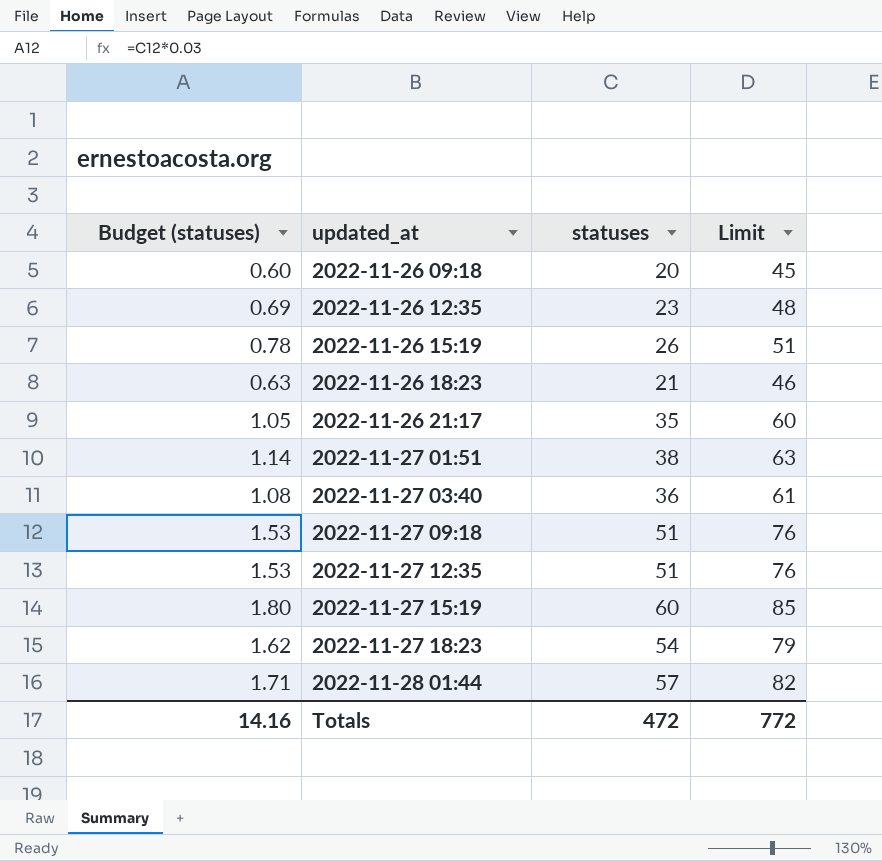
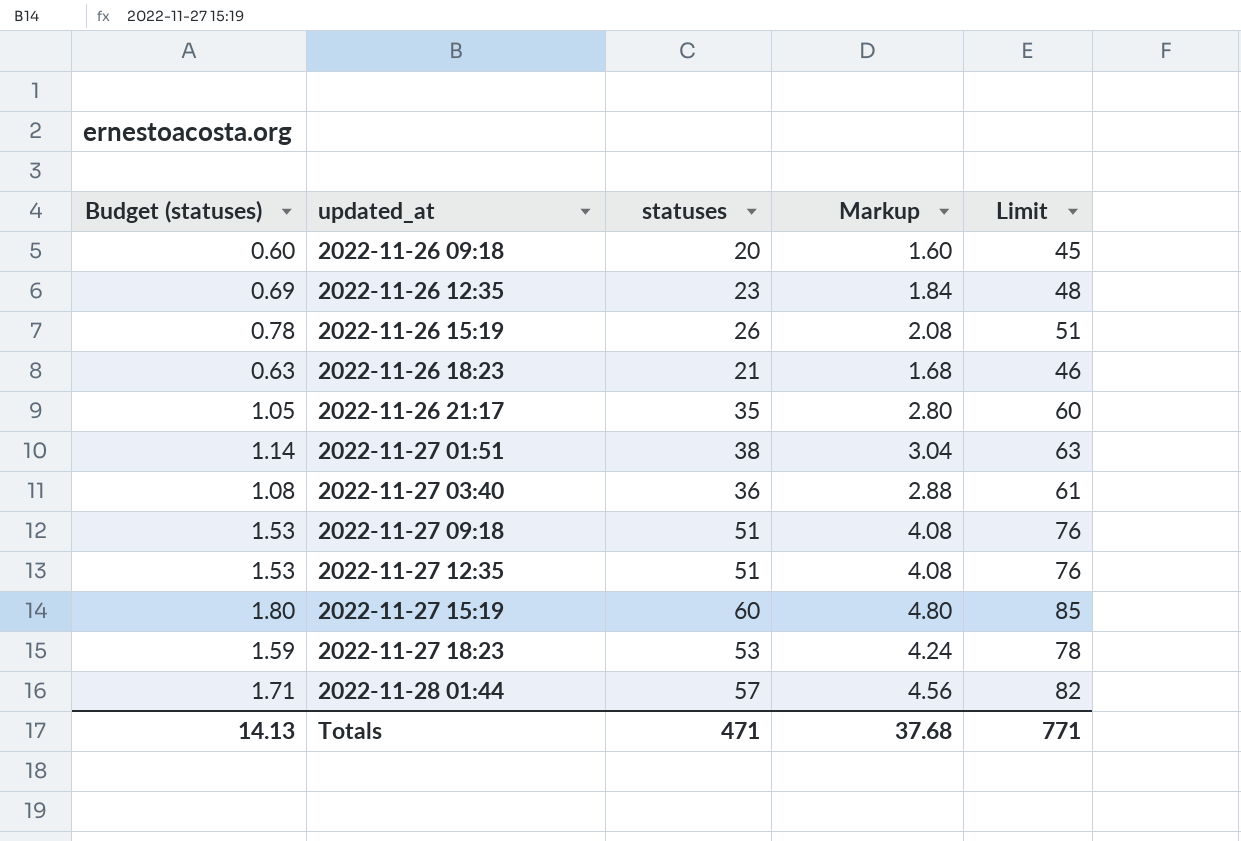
column Markup | formula: none -> [statuses] * 0.08
2022-11-27 18:23 | Budget (statuses): 1.62 -> 1.59
2022-11-27 18:23 | statuses: 54 -> 53
2022-11-27 18:23 | Limit: 79 -> 78
Totals | Budget (statuses): 14.16 -> 14.13
Totals | statuses: 472 -> 471
Totals | Limit: 772 -> 771

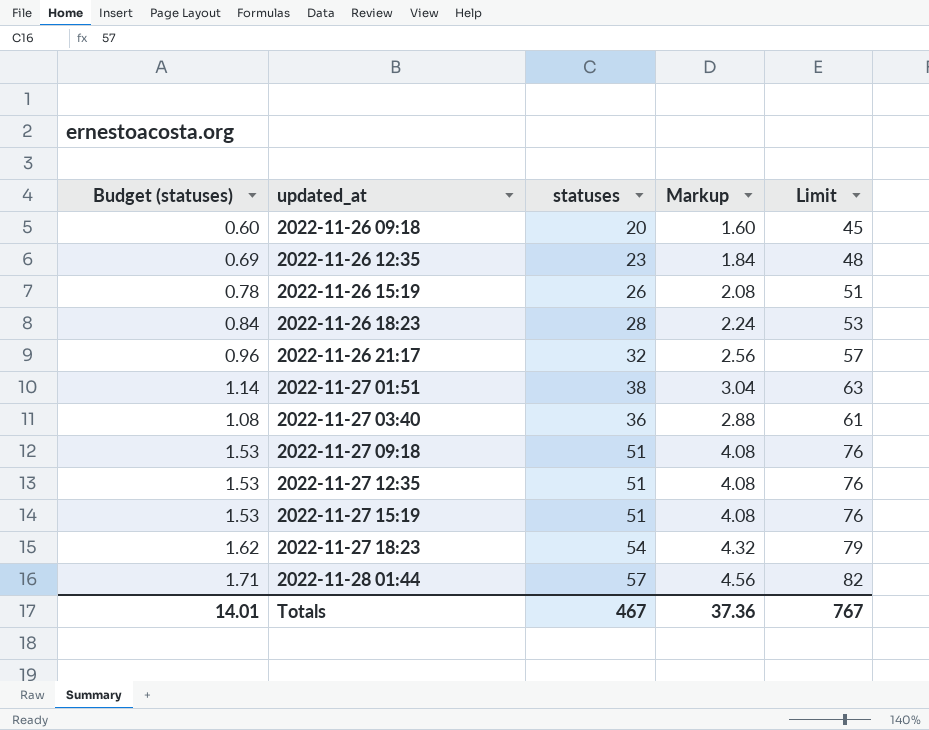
2022-11-26 18:23 | Budget (statuses): 0.63 -> 0.84
2022-11-26 18:23 | statuses: 21 -> 28
2022-11-26 18:23 | Markup: 1.68 -> 2.24
2022-11-26 18:23 | Limit: 46 -> 53
2022-11-26 21:17 | Budget (statuses): 1.05 -> 0.96
2022-11-26 21:17 | statuses: 35 -> 32
2022-11-26 21:17 | Markup: 2.80 -> 2.56
2022-11-26 21:17 | Limit: 60 -> 57
2022-11-27 15:19 | Budget (statuses): 1.80 -> 1.53
2022-11-27 15:19 | statuses: 60 -> 51
2022-11-27 15:19 | Markup: 4.80 -> 4.08
2022-11-27 15:19 | Limit: 85 -> 76
2022-11-27 18:23 | Budget (statuses): 1.59 -> 1.62
2022-11-27 18:23 | statuses: 53 -> 54
2022-11-27 18:23 | Markup: 4.24 -> 4.32
2022-11-27 18:23 | Limit: 78 -> 79
Totals | Budget (statuses): 14.13 -> 14.01
Totals | statuses: 471 -> 467
Totals | Markup: 37.68 -> 37.36
Totals | Limit: 771 -> 767

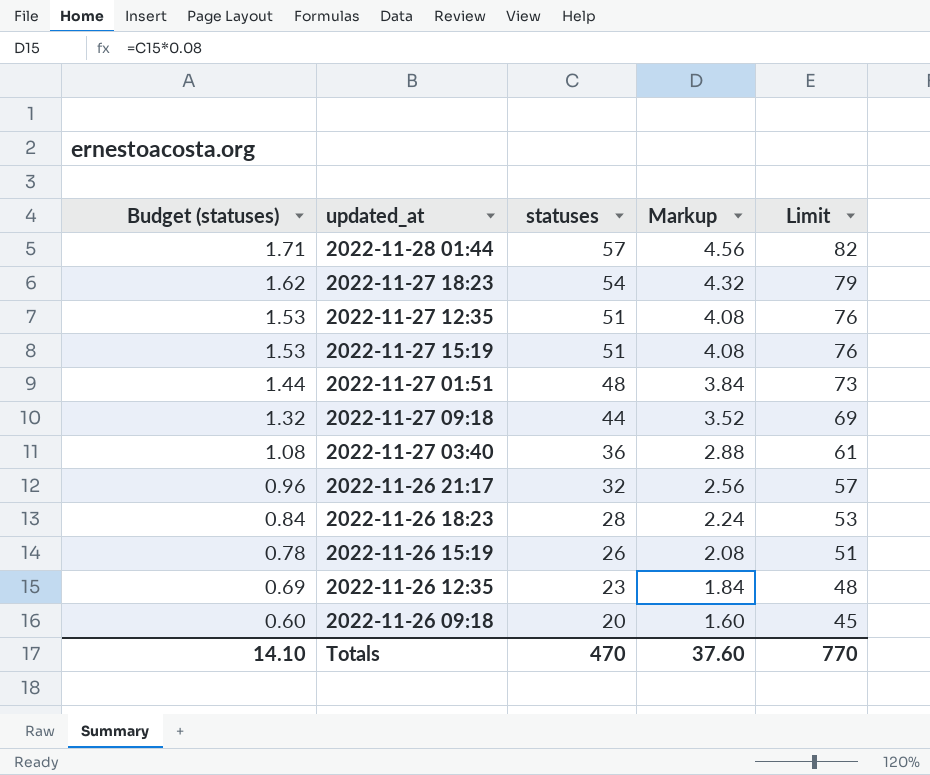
row order: updated_at ascending -> Budget (statuses) descending
2022-11-27 01:51 | Budget (statuses): 1.14 -> 1.44
2022-11-27 01:51 | statuses: 38 -> 48
2022-11-27 01:51 | Markup: 3.04 -> 3.84
2022-11-27 01:51 | Limit: 63 -> 73
2022-11-27 09:18 | Budget (statuses): 1.53 -> 1.32
2022-11-27 09:18 | statuses: 51 -> 44
2022-11-27 09:18 | Markup: 4.08 -> 3.52
2022-11-27 09:18 | Limit: 76 -> 69
Totals | Budget (statuses): 14.01 -> 14.10
Totals | statuses: 467 -> 470
Totals | Markup: 37.36 -> 37.60
Totals | Limit: 767 -> 770

